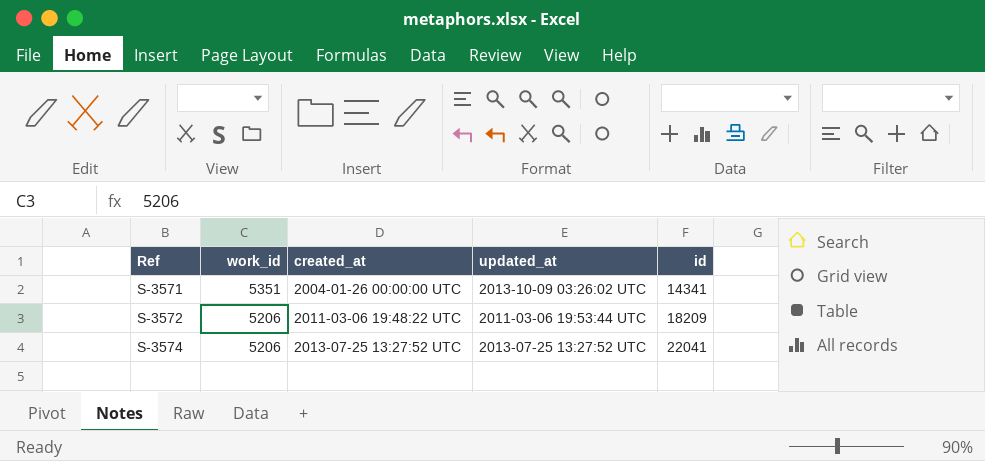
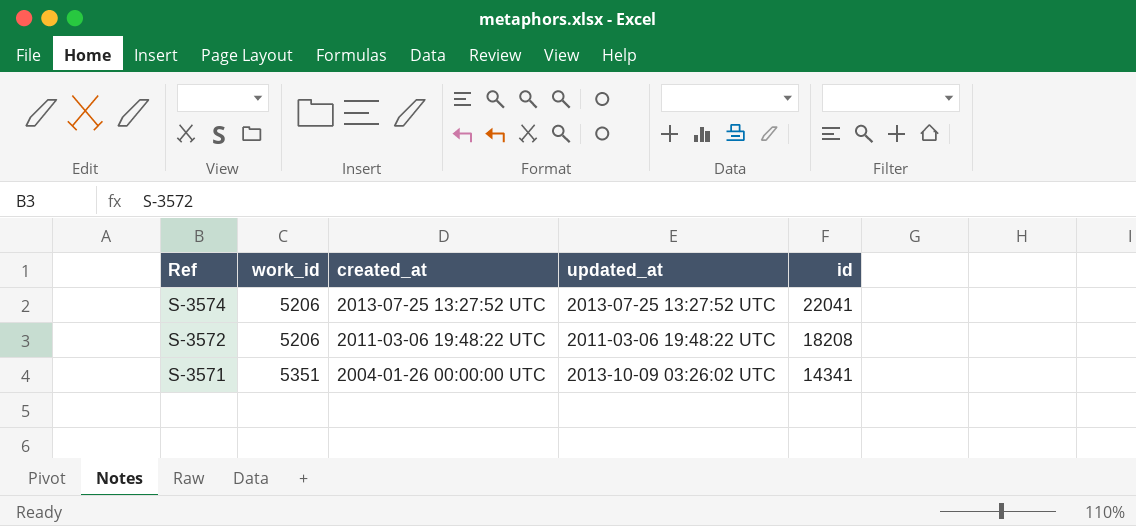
row order: Ref ascending -> Ref descending
S-3572 | updated_at: 2011-03-06 19:53:44 UTC -> 2011-03-06 19:48:22 UTC
S-3572 | id: 18209 -> 18208

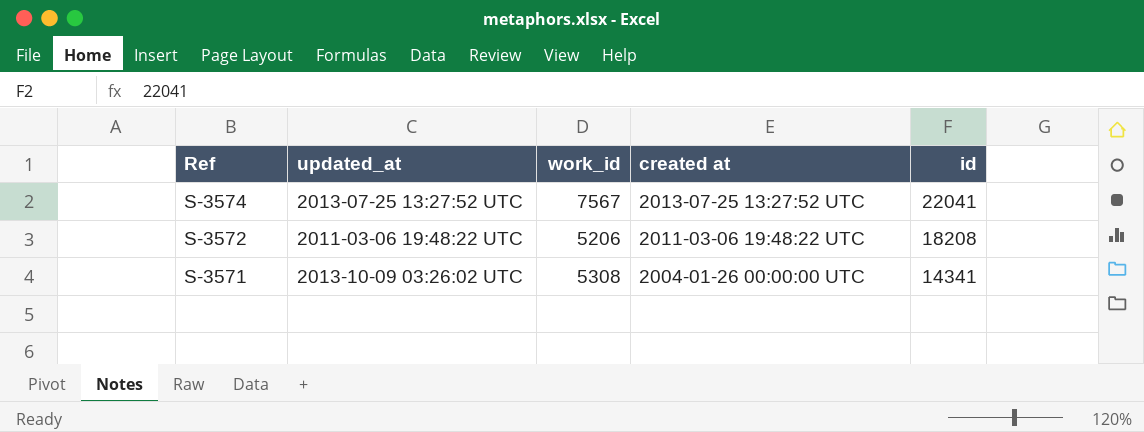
column updated_at | position: 4 -> 2
column name: created_at -> created at
S-3574 | work_id: 5206 -> 7567
S-3571 | work_id: 5351 -> 5308

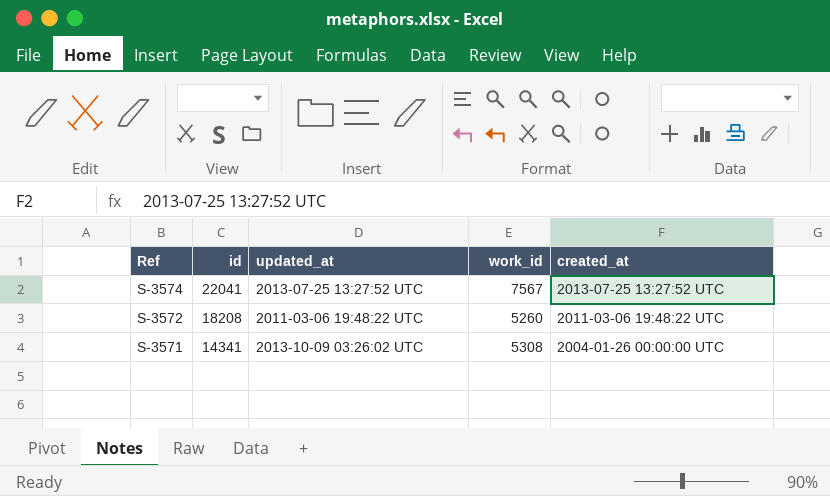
column id | position: 5 -> 2
column name: created at -> created_at
S-3572 | work_id: 5206 -> 5260

